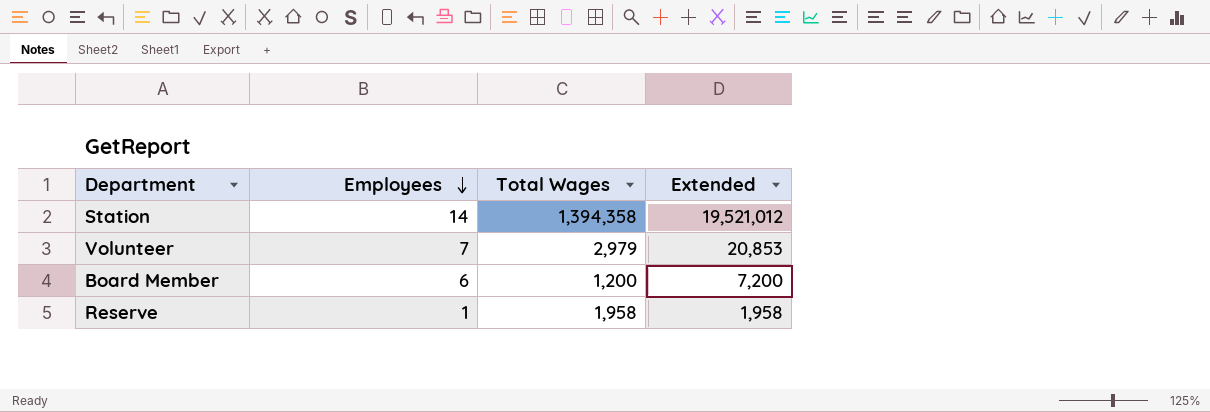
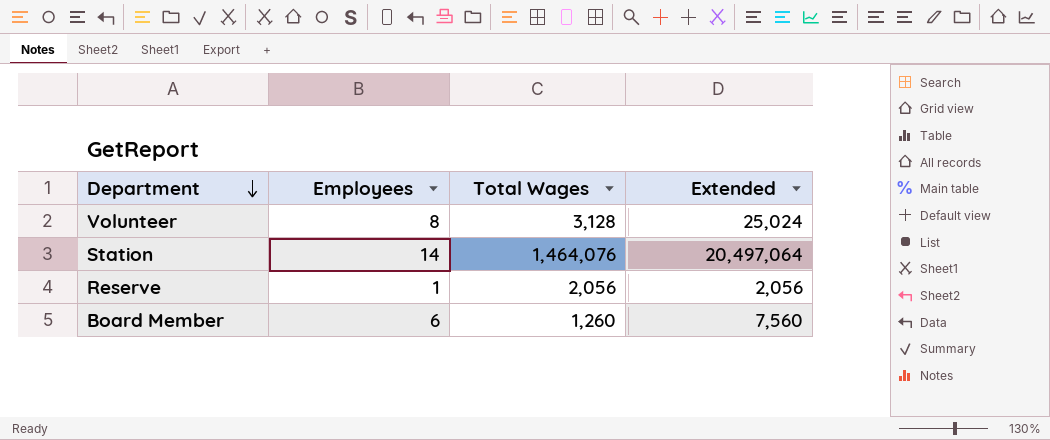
row order: Employees descending -> Department descending
Volunteer | Employees: 7 -> 8
Volunteer | Total Wages: 2,979 -> 3,128
Volunteer | Extended: 20,853 -> 25,024
Station | Total Wages: 1,394,358 -> 1,464,076
Station | Extended: 19,521,012 -> 20,497,064
Reserve | Total Wages: 1,958 -> 2,056
Reserve | Extended: 1,958 -> 2,056
Board Member | Total Wages: 1,200 -> 1,260
Board Member | Extended: 7,200 -> 7,560

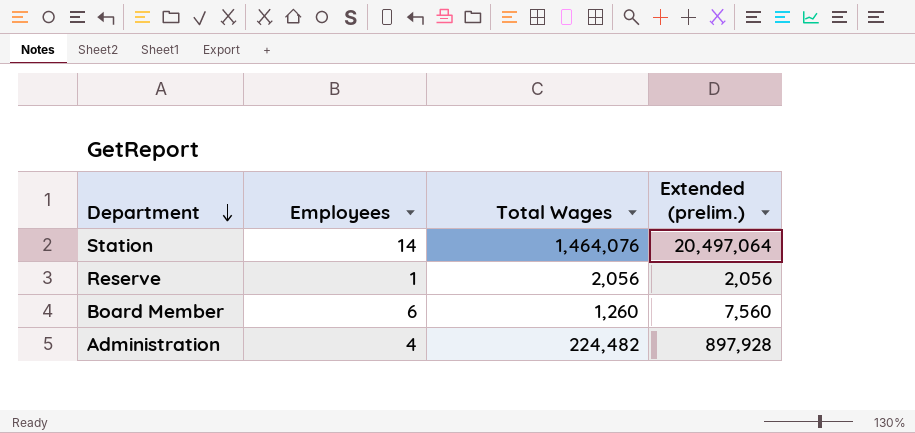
column name: Extended -> Extended (prelim.)
row Volunteer: 8 | 3,128 | 25,024 -> none
row Administration: none -> 4 | 224,482 | 897,928

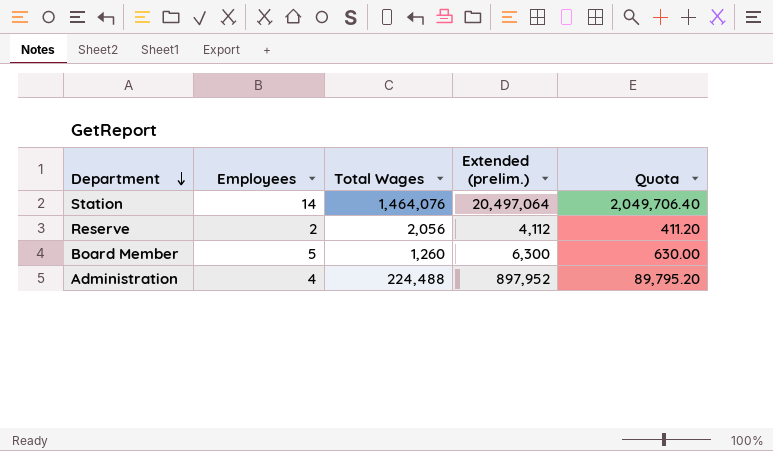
column Quota | formula: none -> [Extended (prelim.)] * 0.1
Reserve | Employees: 1 -> 2
Reserve | Extended (prelim.): 2,056 -> 4,112
Board Member | Employees: 6 -> 5
Board Member | Extended (prelim.): 7,560 -> 6,300
Administration | Total Wages: 224,482 -> 224,488
Administration | Extended (prelim.): 897,928 -> 897,952

